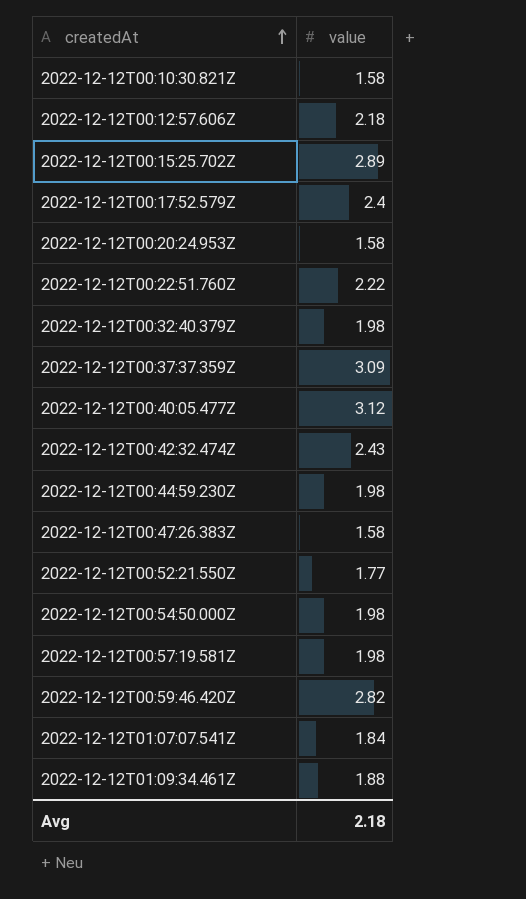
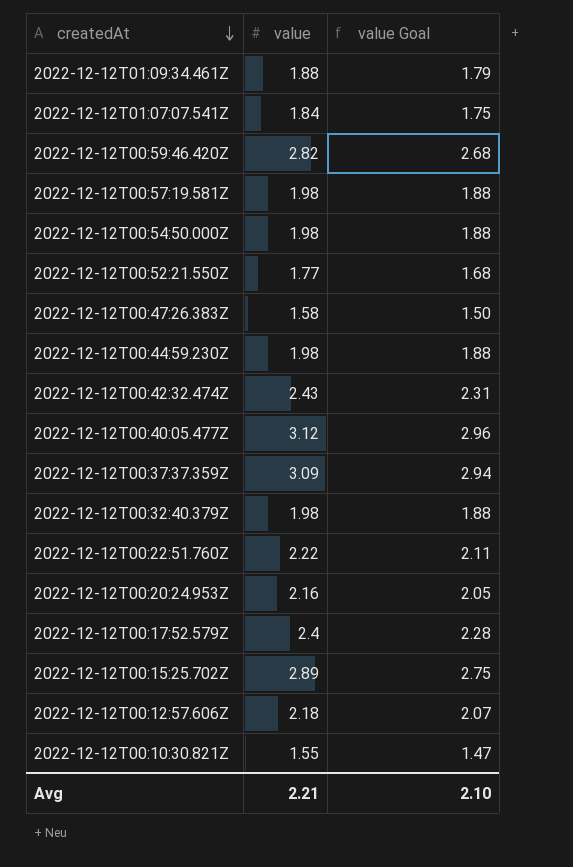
row order: createdAt ascending -> createdAt descending
column value Goal | formula: none -> [value] * 0.95
2022-12-12T00:20:24.953Z | value: 1.58 -> 2.16
2022-12-12T00:10:30.821Z | value: 1.58 -> 1.55
Avg | value: 2.18 -> 2.21

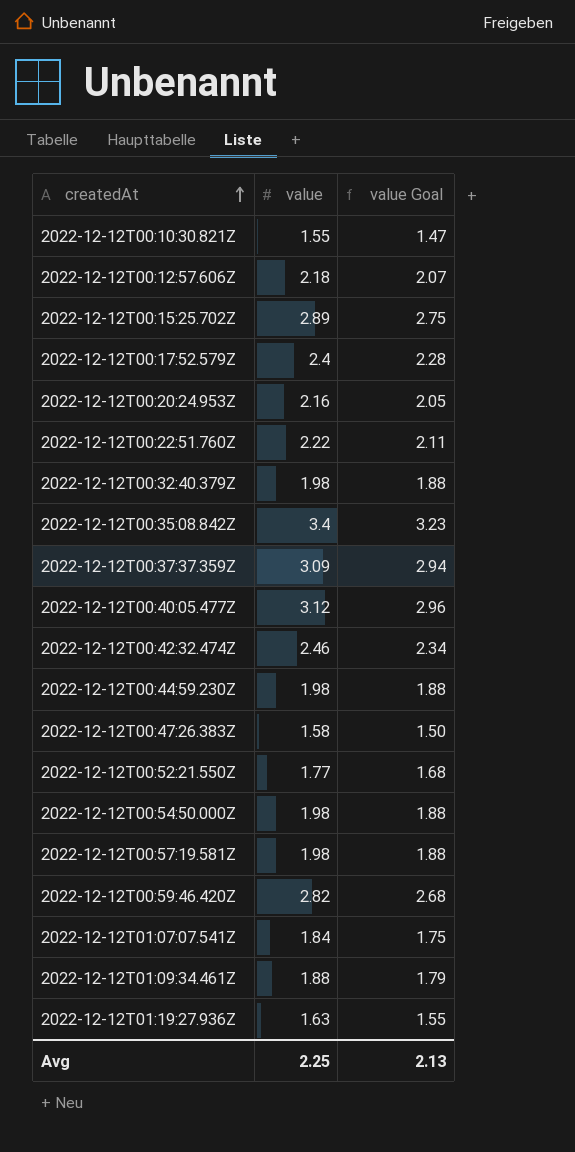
row order: createdAt descending -> createdAt ascending
row 2022-12-12T00:35:08.842Z: none -> 3.4 | 3.23
2022-12-12T00:42:32.474Z | value: 2.43 -> 2.46
2022-12-12T00:42:32.474Z | value Goal: 2.31 -> 2.34
row 2022-12-12T01:19:27.936Z: none -> 1.63 | 1.55
Avg | value: 2.21 -> 2.25
Avg | value Goal: 2.10 -> 2.13

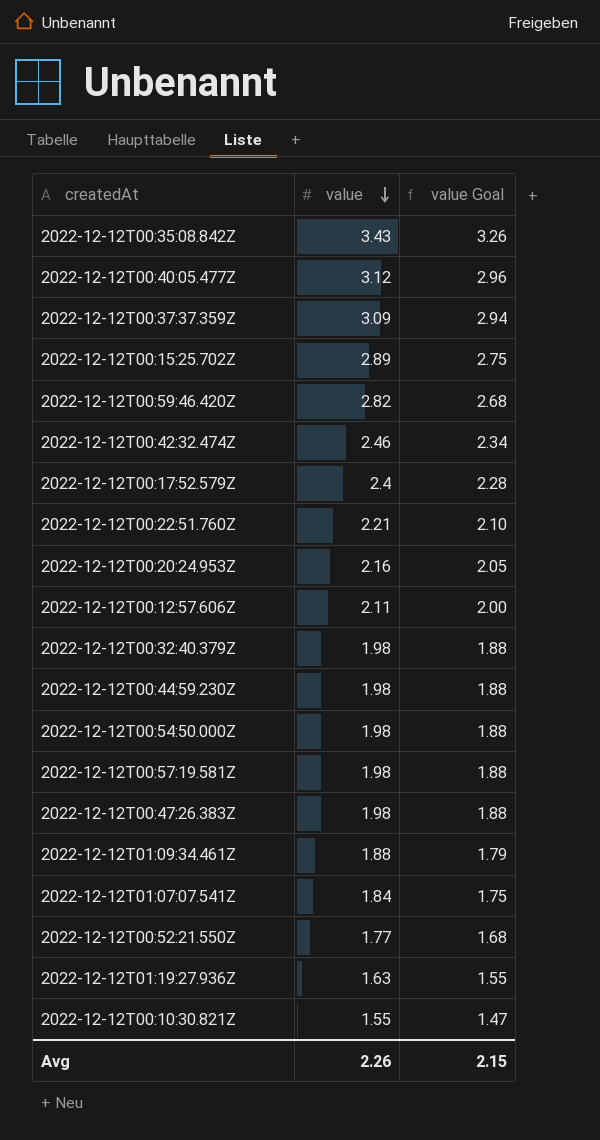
row order: createdAt ascending -> value descending
2022-12-12T00:35:08.842Z | value: 3.4 -> 3.43
2022-12-12T00:35:08.842Z | value Goal: 3.23 -> 3.26
2022-12-12T00:22:51.760Z | value: 2.22 -> 2.21
2022-12-12T00:22:51.760Z | value Goal: 2.11 -> 2.10
2022-12-12T00:12:57.606Z | value: 2.18 -> 2.11
2022-12-12T00:12:57.606Z | value Goal: 2.07 -> 2.00
2022-12-12T00:47:26.383Z | value: 1.58 -> 1.98
2022-12-12T00:47:26.383Z | value Goal: 1.50 -> 1.88
Avg | value: 2.25 -> 2.26
Avg | value Goal: 2.13 -> 2.15

